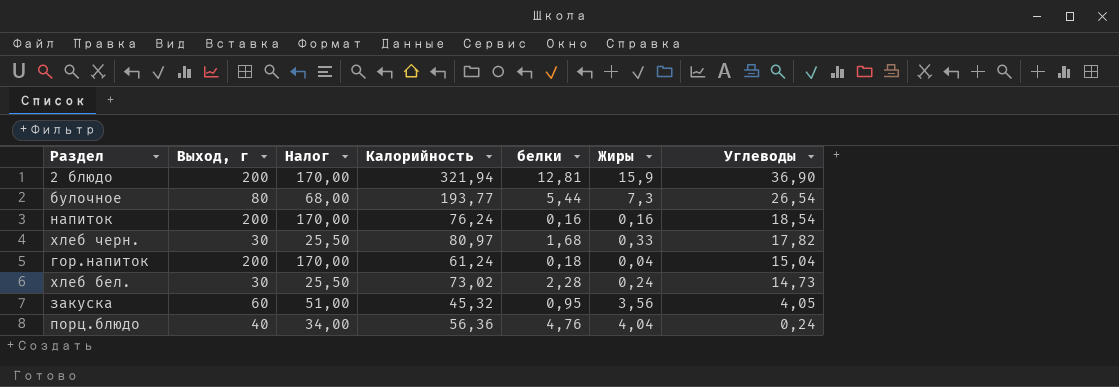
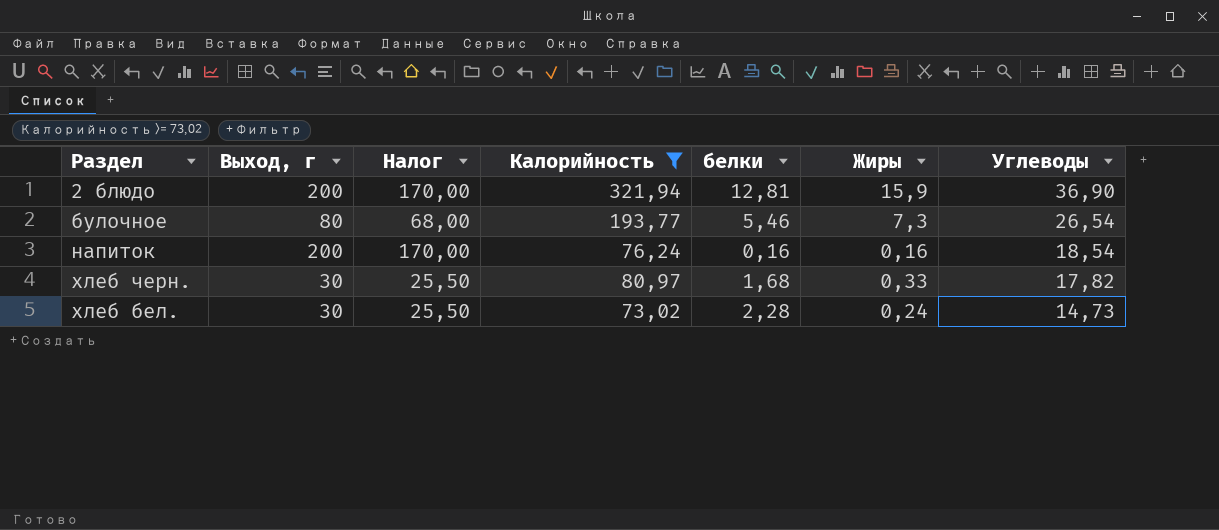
filter: none -> Калорийность >= 73,02
булочное | белки: 5,44 -> 5,46

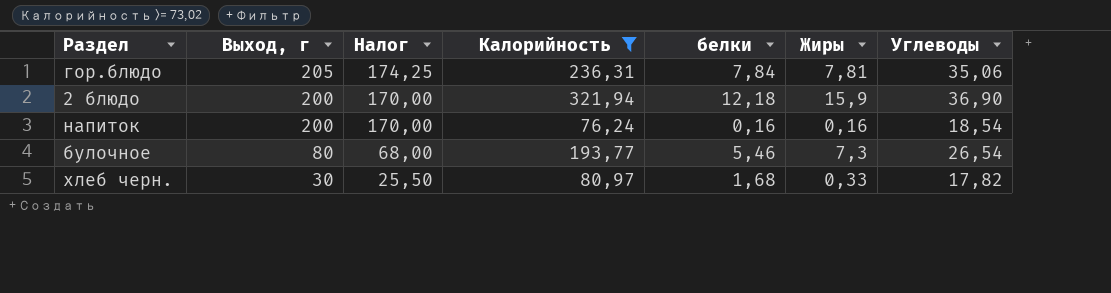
row order: Углеводы descending -> Выход, г descending
row хлеб бел.: 30 | 25,50 | 73,02 | 2,28 | 0,24 | 14,73 -> none
row гор.блюдо: none -> 205 | 174,25 | 236,31 | 7,84 | 7,81 | 35,06
2 блюдо | белки: 12,81 -> 12,18

